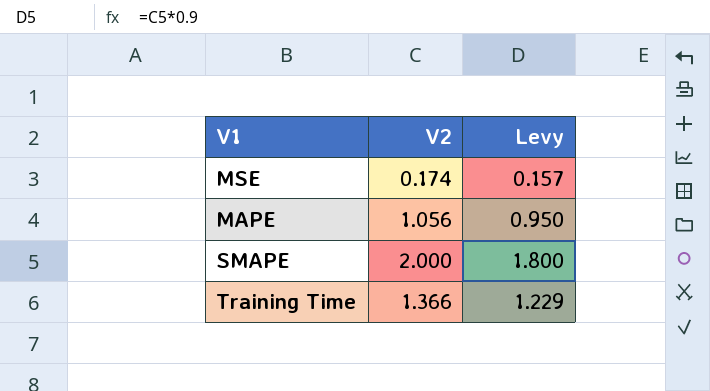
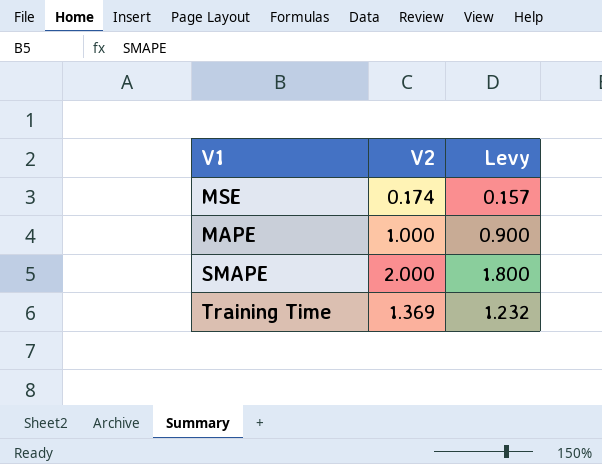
MAPE | V2: 1.056 -> 1.000
MAPE | Levy: 0.950 -> 0.900
Training Time | V2: 1.366 -> 1.369
Training Time | Levy: 1.229 -> 1.232

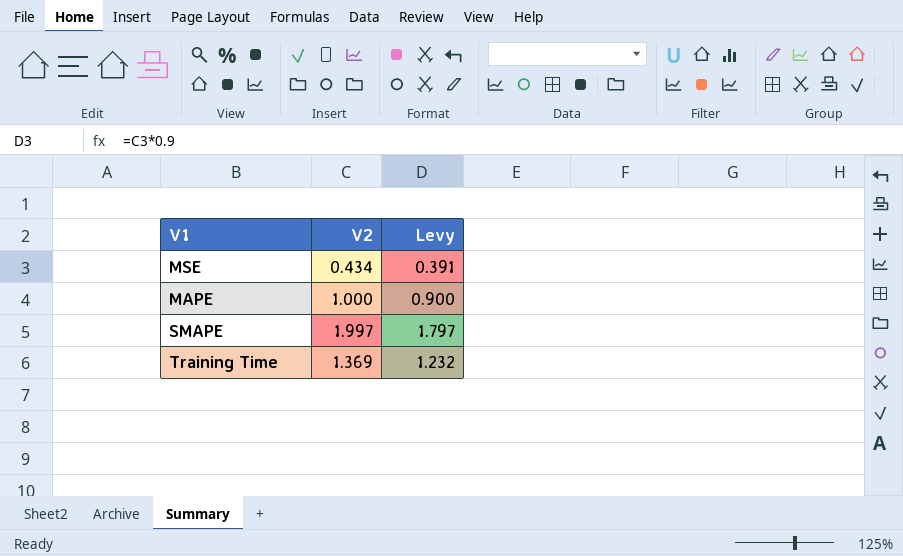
MSE | V2: 0.174 -> 0.434
MSE | Levy: 0.157 -> 0.391
SMAPE | V2: 2.000 -> 1.997
SMAPE | Levy: 1.800 -> 1.797

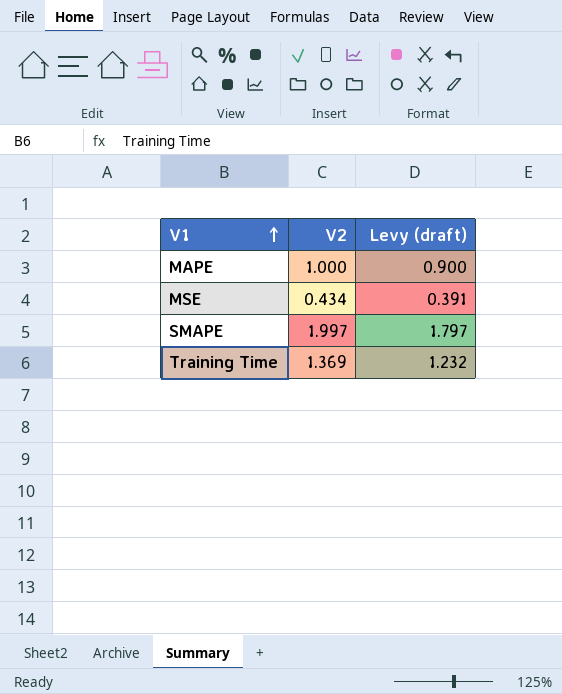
row order: none -> V1 ascending
column name: Levy -> Levy (draft)

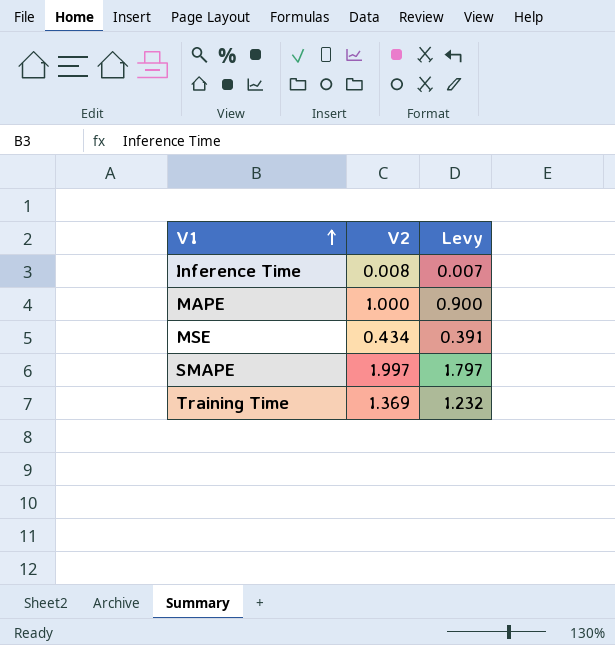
column name: Levy (draft) -> Levy
row Inference Time: none -> 0.008 | 0.007

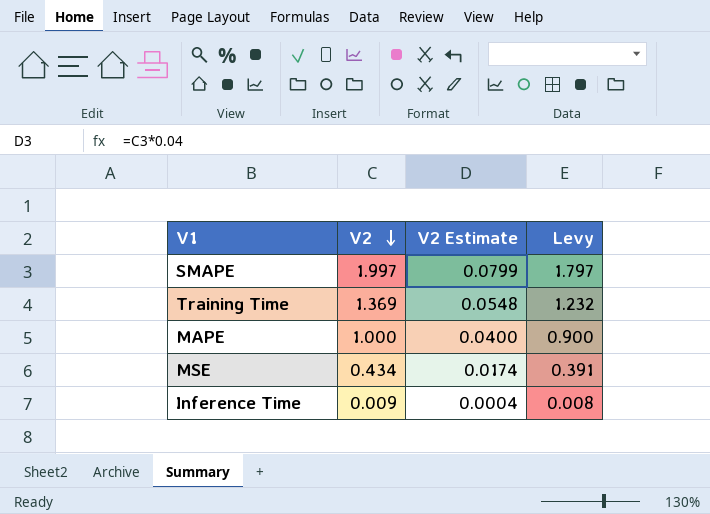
row order: V1 ascending -> V2 descending
column V2 Estimate | formula: none -> [V2] * 0.04
Inference Time | V2: 0.008 -> 0.009
Inference Time | Levy: 0.007 -> 0.008

